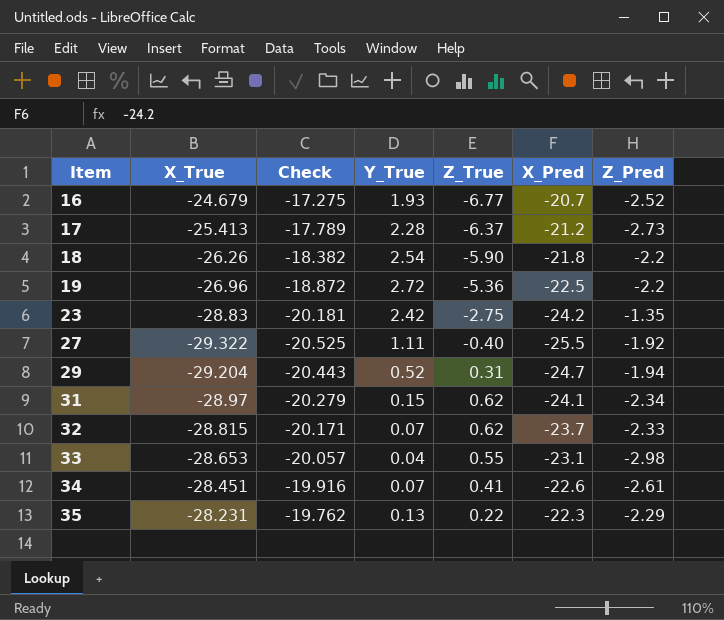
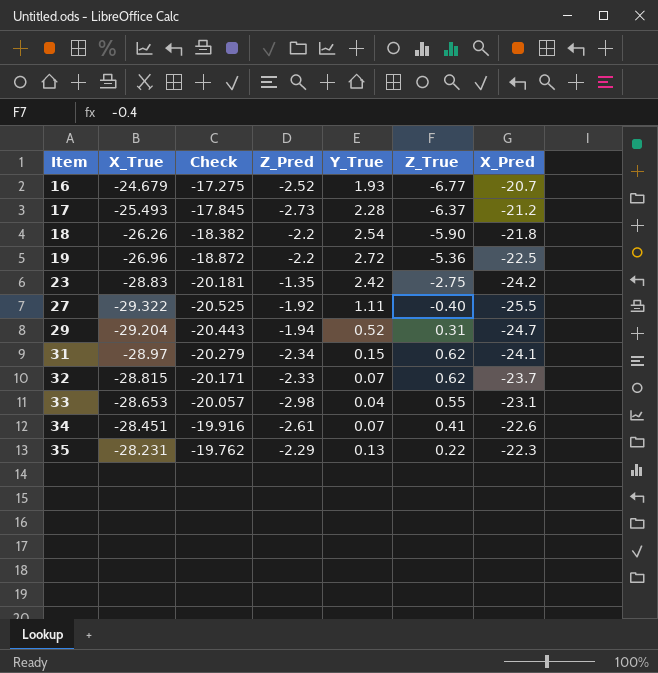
column Z_Pred | position: 7 -> 4
17 | X_True: -25.413 -> -25.493
17 | Check: -17.789 -> -17.845

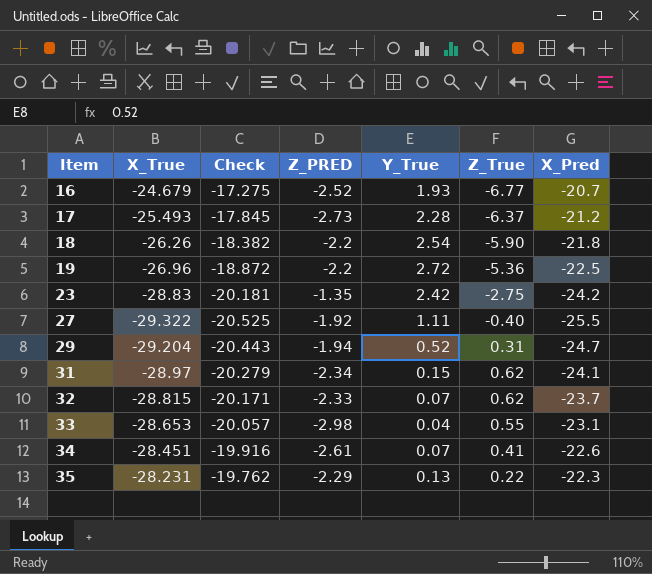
column name: Z_Pred -> Z_PRED

